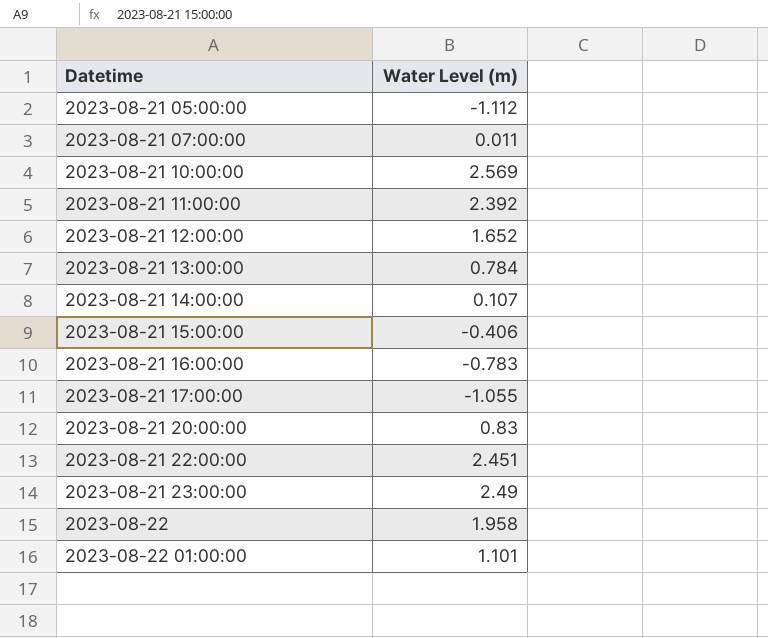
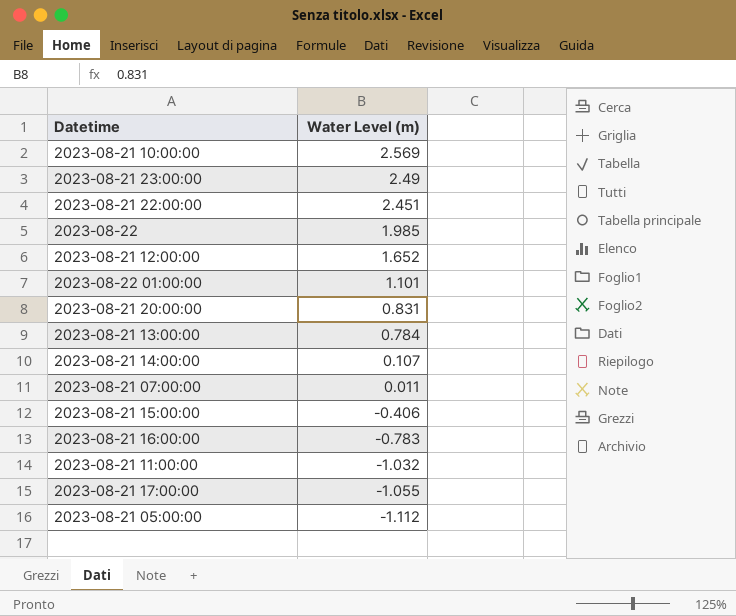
row order: Datetime ascending -> Water Level (m) descending
2023-08-22 | Water Level (m): 1.958 -> 1.985
2023-08-21 20:00:00 | Water Level (m): 0.83 -> 0.831
2023-08-21 11:00:00 | Water Level (m): 2.392 -> -1.032

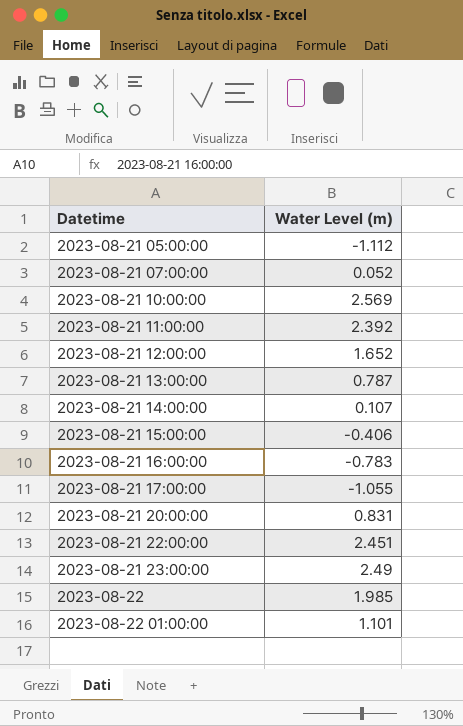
row order: Water Level (m) descending -> Datetime ascending
2023-08-21 07:00:00 | Water Level (m): 0.011 -> 0.052
2023-08-21 11:00:00 | Water Level (m): -1.032 -> 2.392
2023-08-21 13:00:00 | Water Level (m): 0.784 -> 0.787

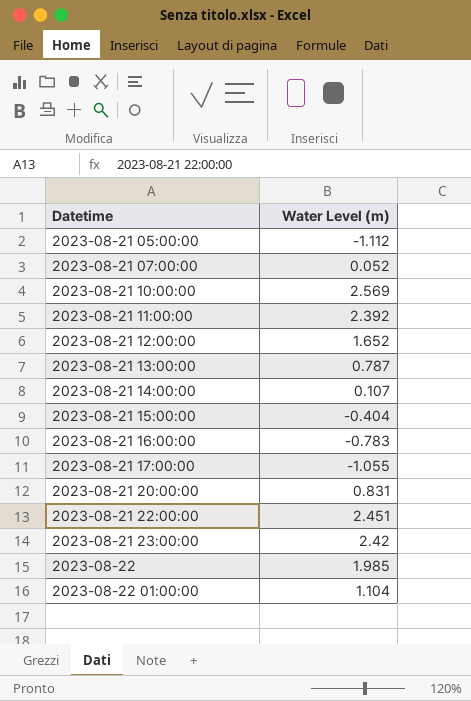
2023-08-21 15:00:00 | Water Level (m): -0.406 -> -0.404
2023-08-21 23:00:00 | Water Level (m): 2.49 -> 2.42
2023-08-22 01:00:00 | Water Level (m): 1.101 -> 1.104

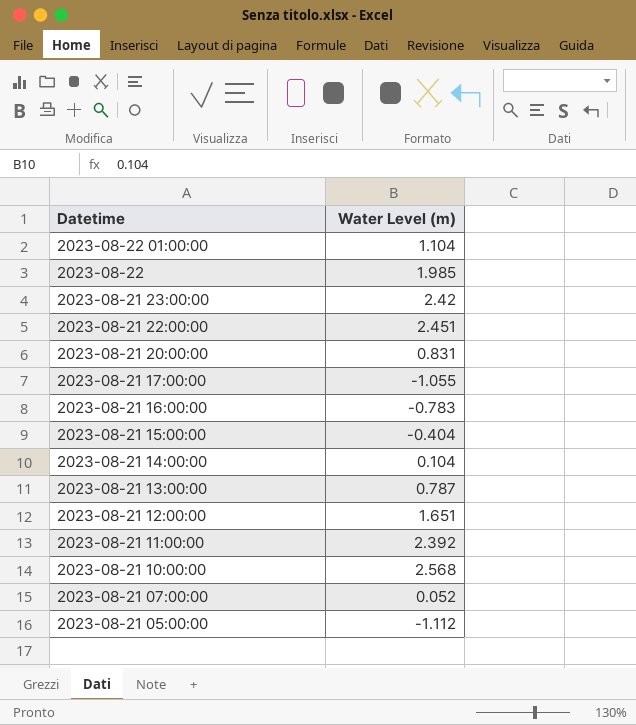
row order: Datetime ascending -> Datetime descending
2023-08-21 14:00:00 | Water Level (m): 0.107 -> 0.104
2023-08-21 12:00:00 | Water Level (m): 1.652 -> 1.651
2023-08-21 10:00:00 | Water Level (m): 2.569 -> 2.568

